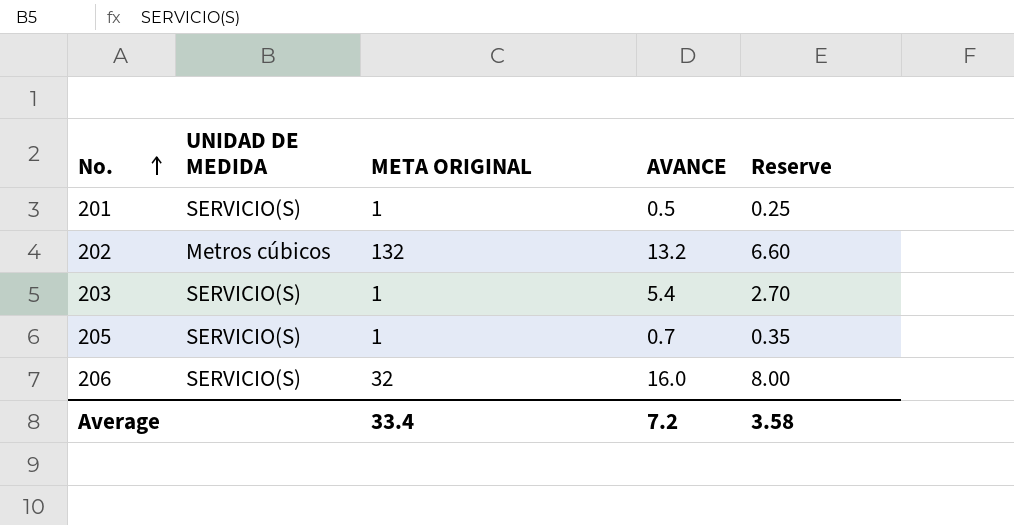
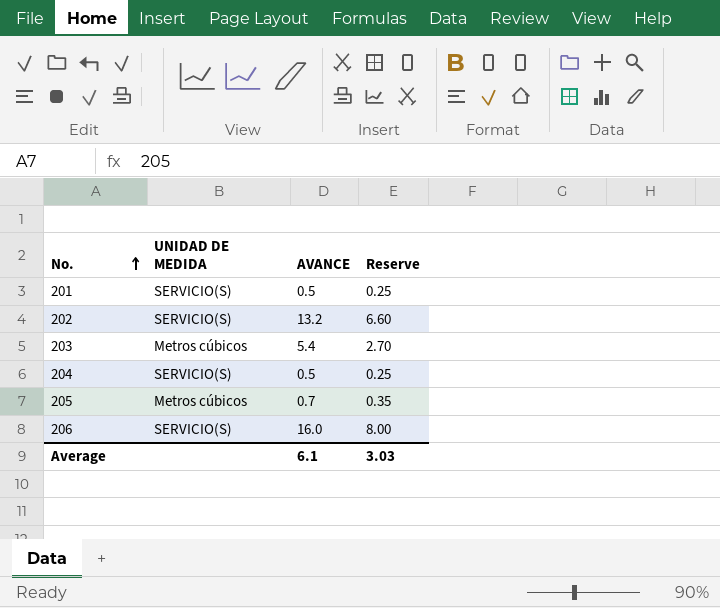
column META ORIGINAL | position: 3 -> none
202 | UNIDAD DE MEDIDA: Metros cúbicos -> SERVICIO(S)
203 | UNIDAD DE MEDIDA: SERVICIO(S) -> Metros cúbicos
row 204: none -> SERVICIO(S) | 0.5 | 0.25
205 | UNIDAD DE MEDIDA: SERVICIO(S) -> Metros cúbicos
Average | AVANCE: 7.2 -> 6.1
Average | Reserve: 3.58 -> 3.03

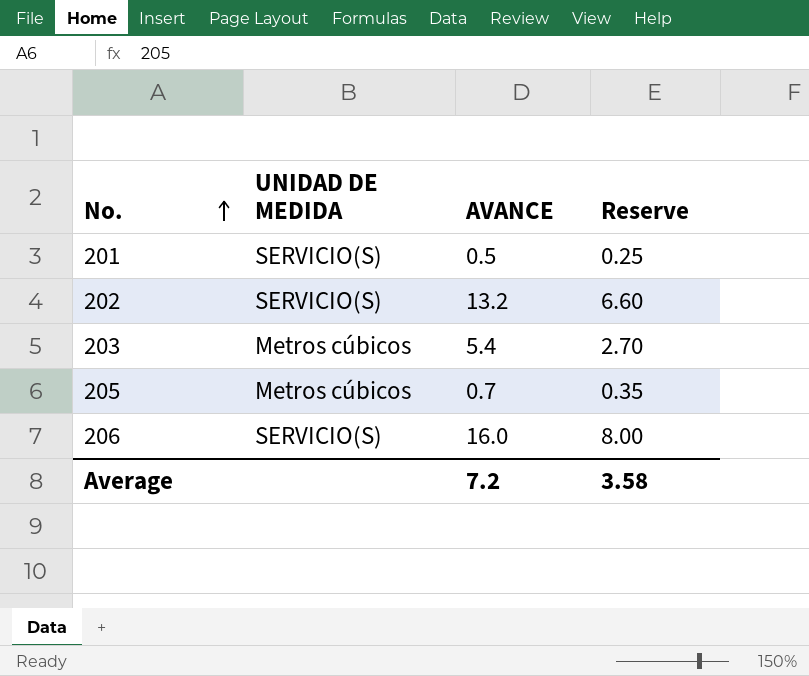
row 204: SERVICIO(S) | 0.5 | 0.25 -> none
Average | AVANCE: 6.1 -> 7.2
Average | Reserve: 3.03 -> 3.58

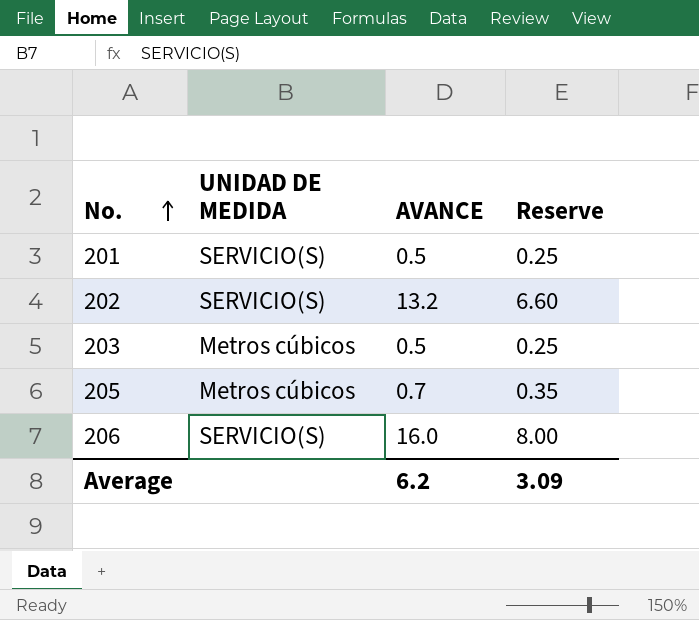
203 | AVANCE: 5.4 -> 0.5
203 | Reserve: 2.70 -> 0.25
Average | AVANCE: 7.2 -> 6.2
Average | Reserve: 3.58 -> 3.09

